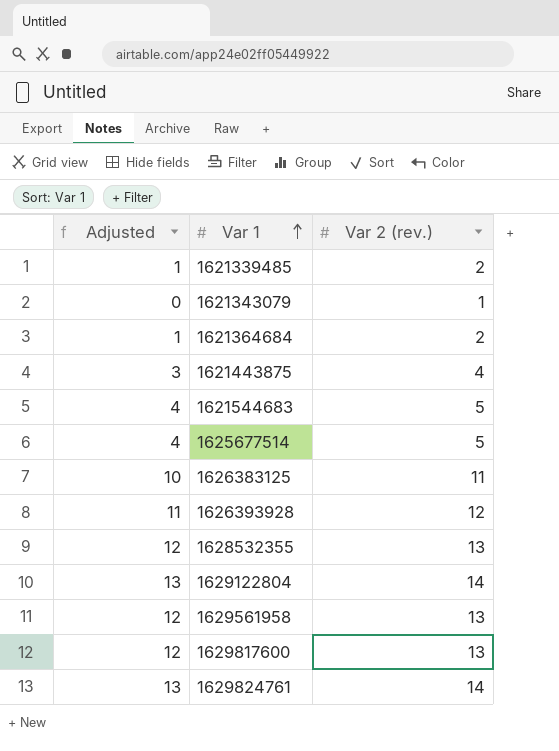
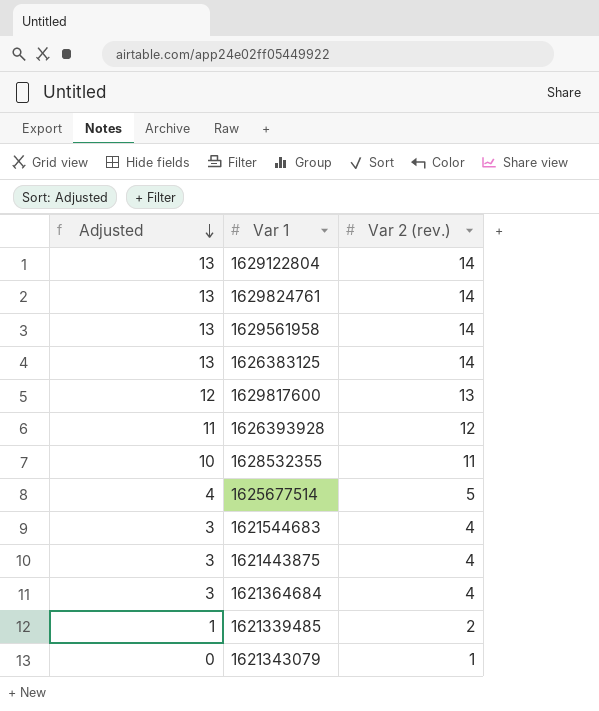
row order: Var 1 ascending -> Adjusted descending
1629561958 | Adjusted: 12 -> 13
1629561958 | Var 2 (rev.): 13 -> 14
1626383125 | Adjusted: 10 -> 13
1626383125 | Var 2 (rev.): 11 -> 14
1628532355 | Adjusted: 12 -> 10
1628532355 | Var 2 (rev.): 13 -> 11
1621544683 | Adjusted: 4 -> 3
1621544683 | Var 2 (rev.): 5 -> 4
1621364684 | Adjusted: 1 -> 3
1621364684 | Var 2 (rev.): 2 -> 4

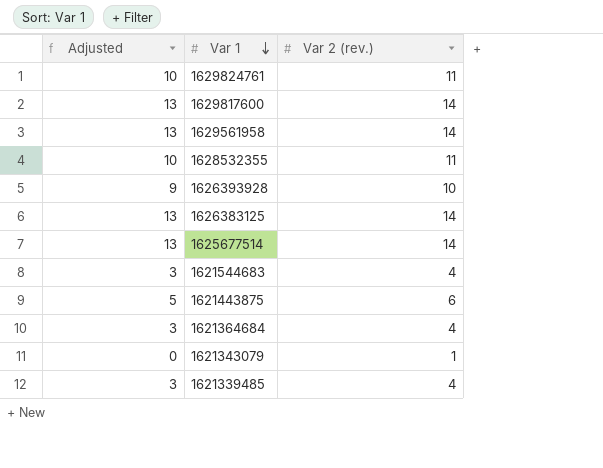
row order: Adjusted descending -> Var 1 descending
row 1629122804: 13 | 14 -> none
1629824761 | Adjusted: 13 -> 10
1629824761 | Var 2 (rev.): 14 -> 11
1629817600 | Adjusted: 12 -> 13
1629817600 | Var 2 (rev.): 13 -> 14
1626393928 | Adjusted: 11 -> 9
1626393928 | Var 2 (rev.): 12 -> 10
1625677514 | Adjusted: 4 -> 13
1625677514 | Var 2 (rev.): 5 -> 14
1621443875 | Adjusted: 3 -> 5
1621443875 | Var 2 (rev.): 4 -> 6
1621339485 | Adjusted: 1 -> 3
1621339485 | Var 2 (rev.): 2 -> 4

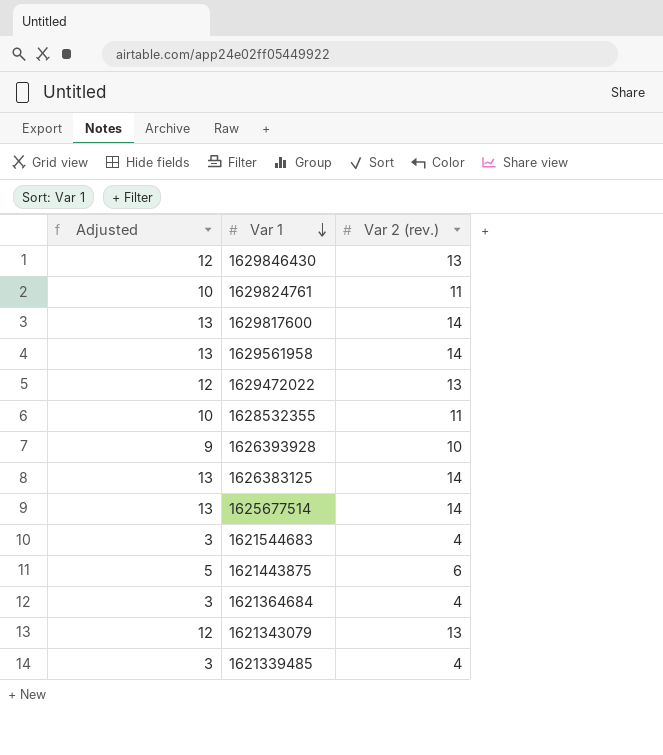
row 1629846430: none -> 12 | 13
row 1629472022: none -> 12 | 13
1621343079 | Adjusted: 0 -> 12
1621343079 | Var 2 (rev.): 1 -> 13

